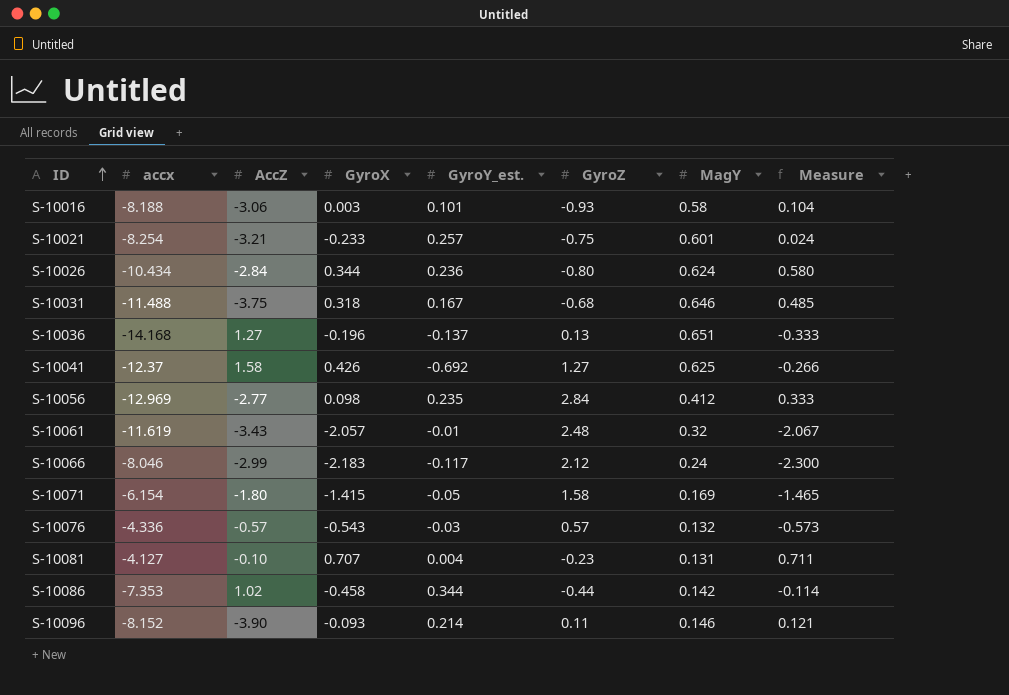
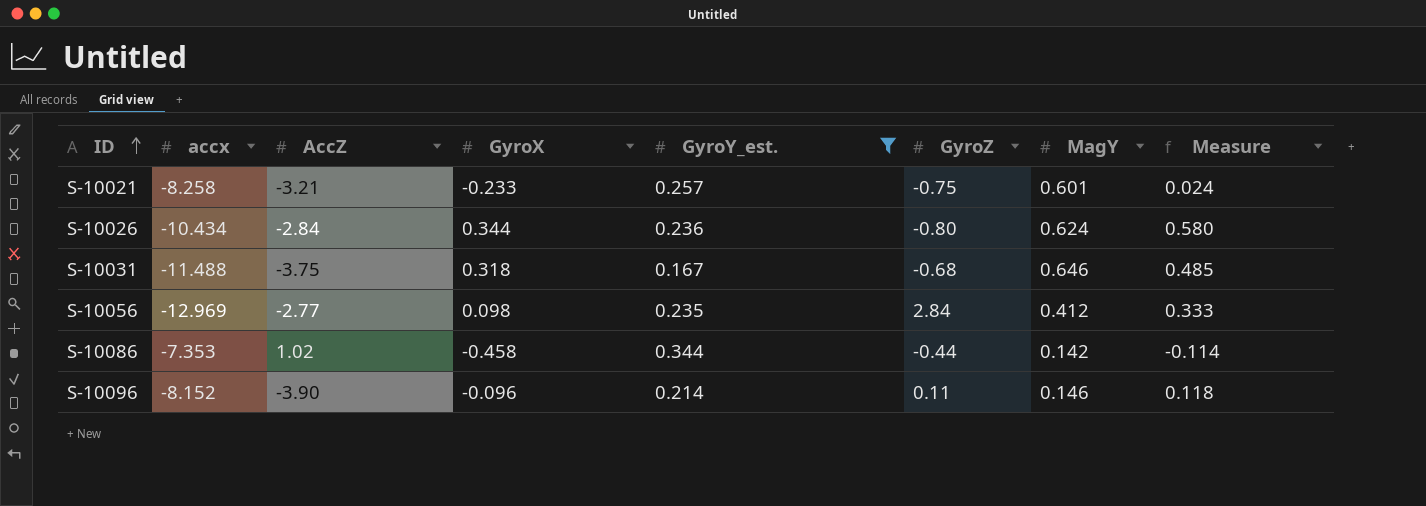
filter: none -> GyroY_est. >= 0.167
S-10021 | accx: -8.254 -> -8.258
S-10096 | GyroX: -0.093 -> -0.096
S-10096 | Measure: 0.121 -> 0.118

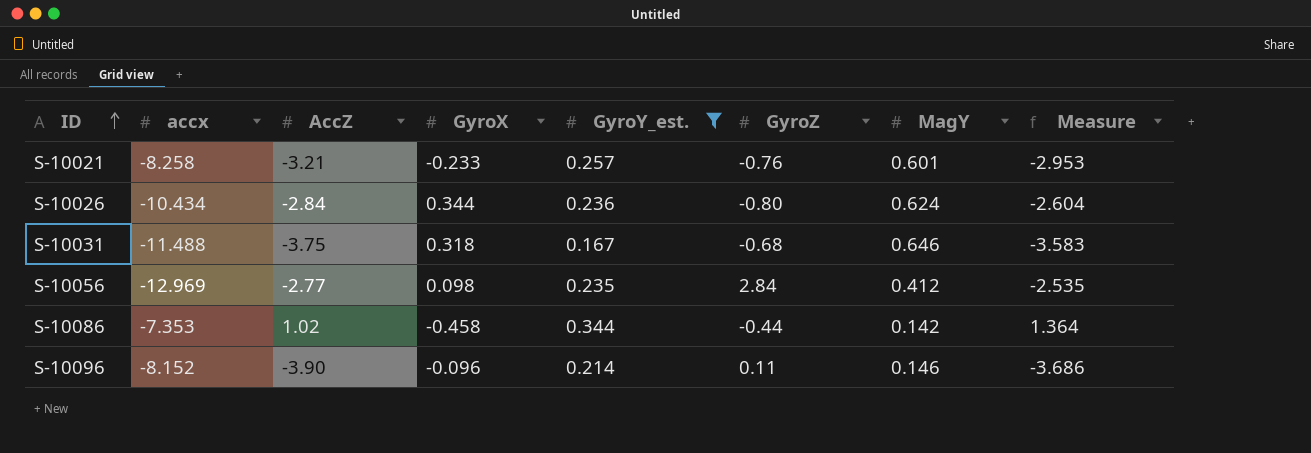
column Measure | formula: [GyroX] + [GyroY_est.] -> [AccZ] + [GyroY_est.]
S-10021 | GyroZ: -0.75 -> -0.76

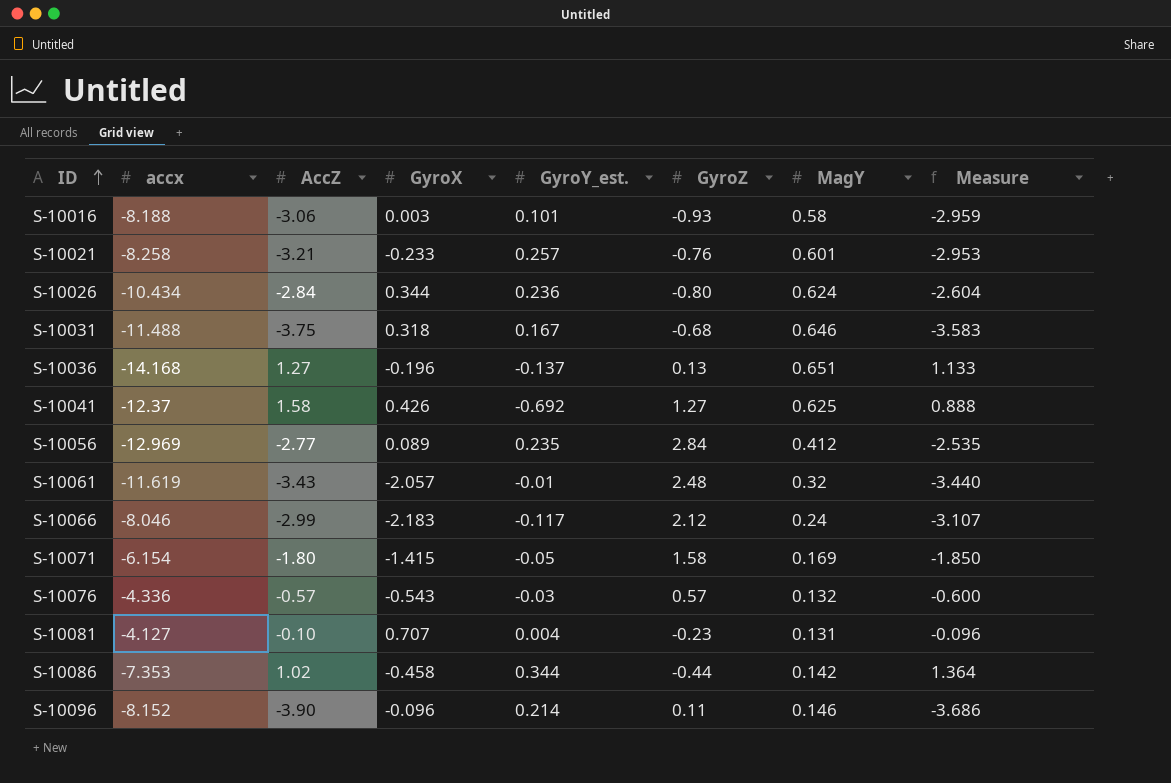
filter: GyroY_est. >= 0.167 -> none
S-10056 | GyroX: 0.098 -> 0.089

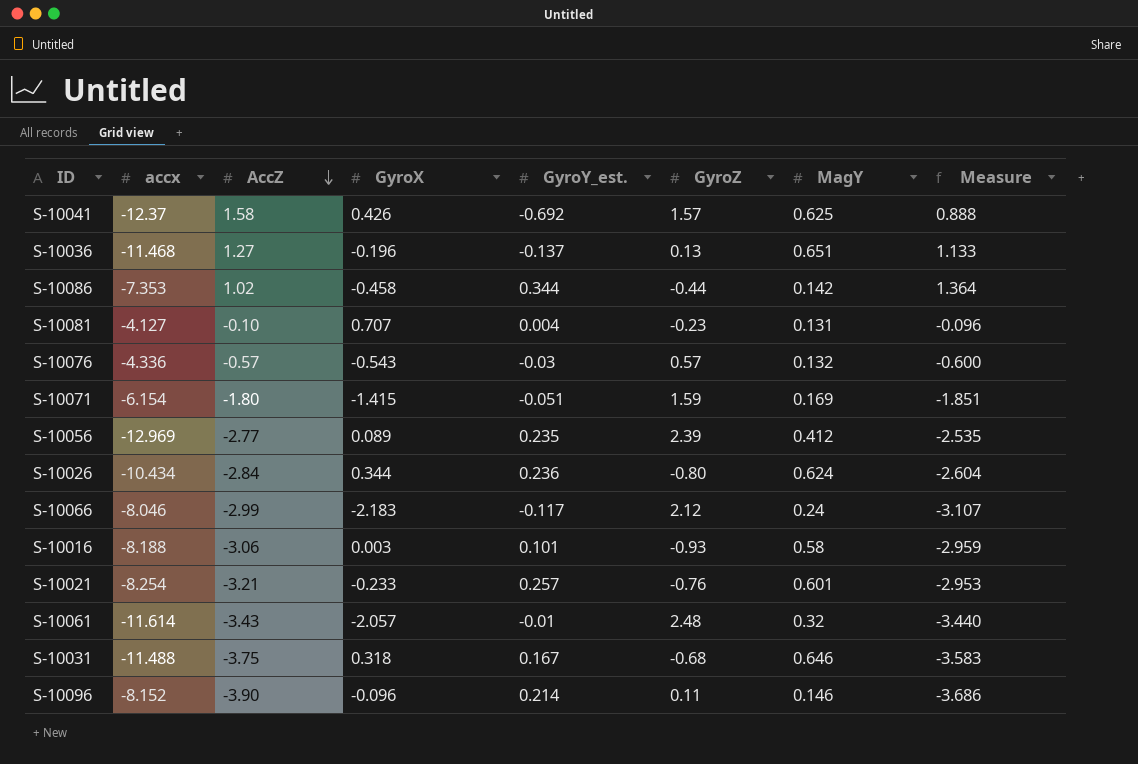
row order: ID ascending -> AccZ descending
S-10041 | GyroZ: 1.27 -> 1.57
S-10036 | accx: -14.168 -> -11.468
S-10071 | GyroY_est.: -0.05 -> -0.051
S-10071 | GyroZ: 1.58 -> 1.59
S-10071 | Measure: -1.850 -> -1.851
S-10056 | GyroZ: 2.84 -> 2.39
S-10021 | accx: -8.258 -> -8.254
S-10061 | accx: -11.619 -> -11.614

